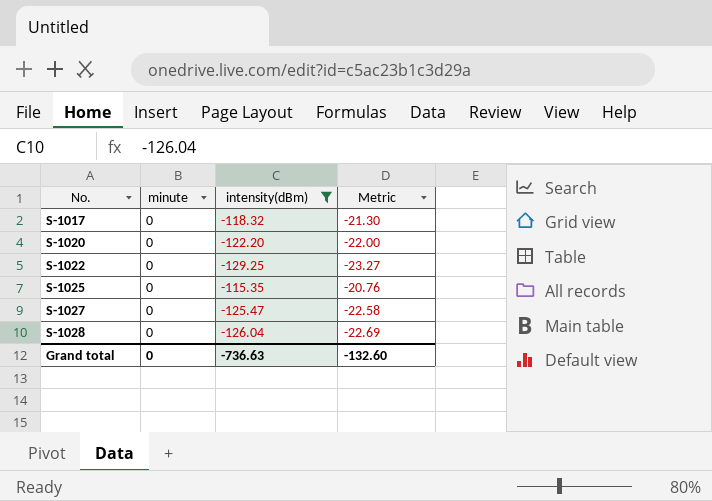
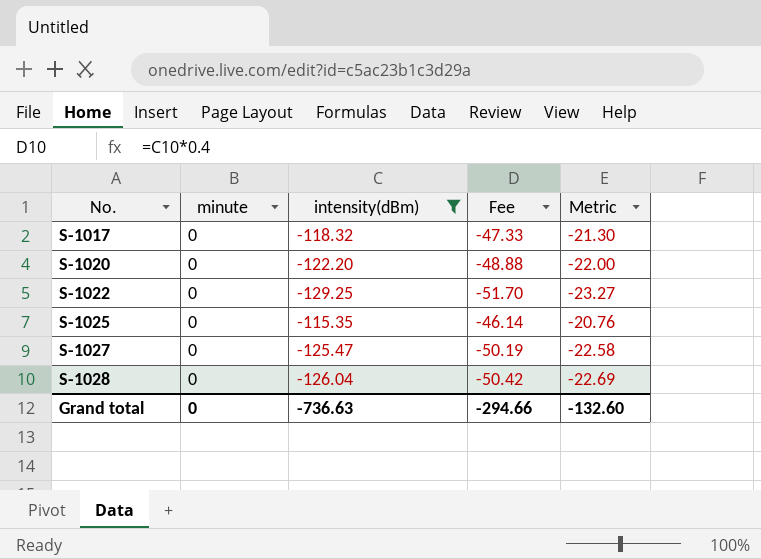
column Fee | formula: none -> [intensity(dBm)] * 0.4

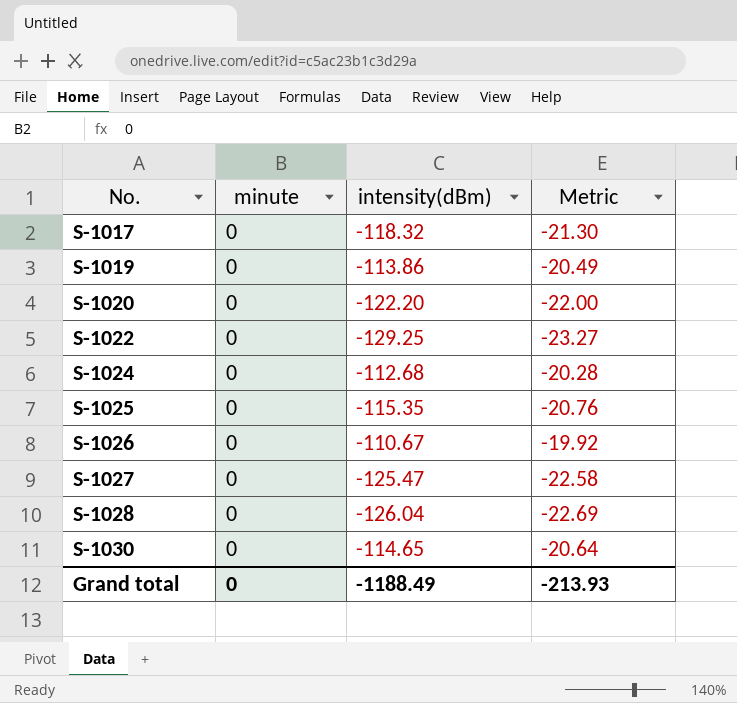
filter: intensity(dBm) <= -115.35 -> none
column Fee | formula: [intensity(dBm)] * 0.4 -> none
Grand total | intensity(dBm): -736.63 -> -1188.49
Grand total | Metric: -132.60 -> -213.93

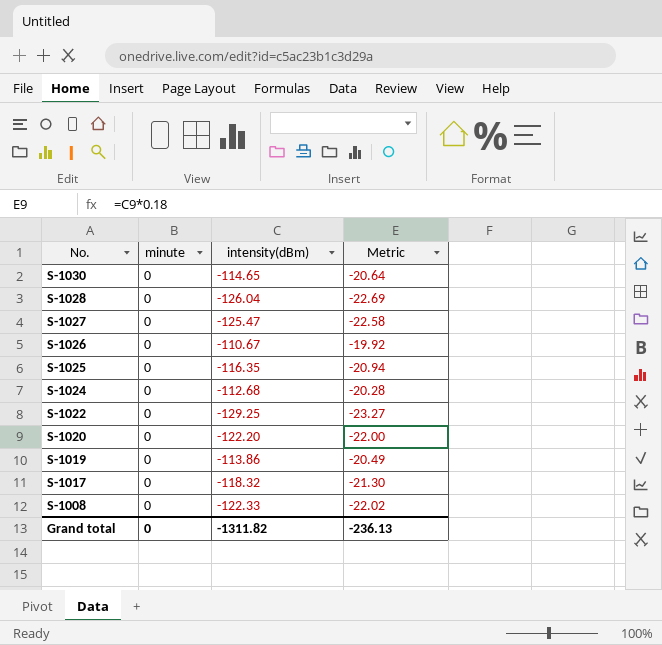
row order: No. ascending -> No. descending
S-1025 | intensity(dBm): -115.35 -> -116.35
S-1025 | Metric: -20.76 -> -20.94
row S-1008: none -> 0 | -122.33 | -22.02
Grand total | intensity(dBm): -1188.49 -> -1311.82
Grand total | Metric: -213.93 -> -236.13

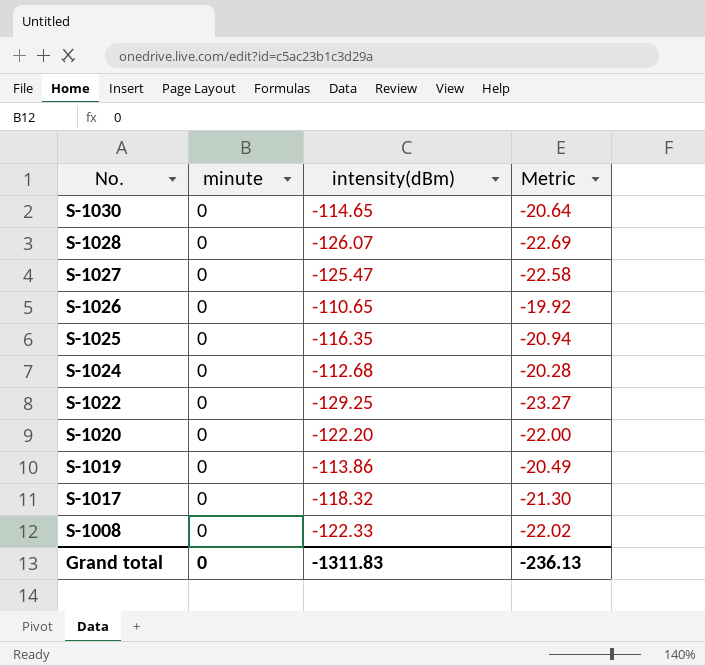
S-1028 | intensity(dBm): -126.04 -> -126.07
S-1026 | intensity(dBm): -110.67 -> -110.65
Grand total | intensity(dBm): -1311.82 -> -1311.83

